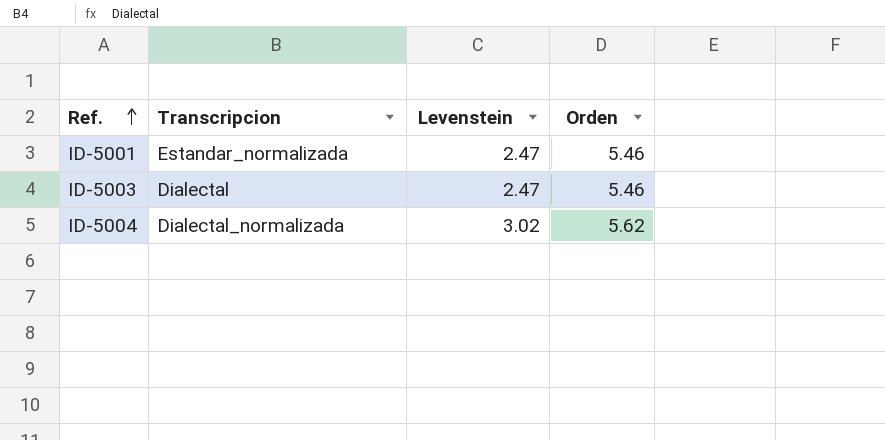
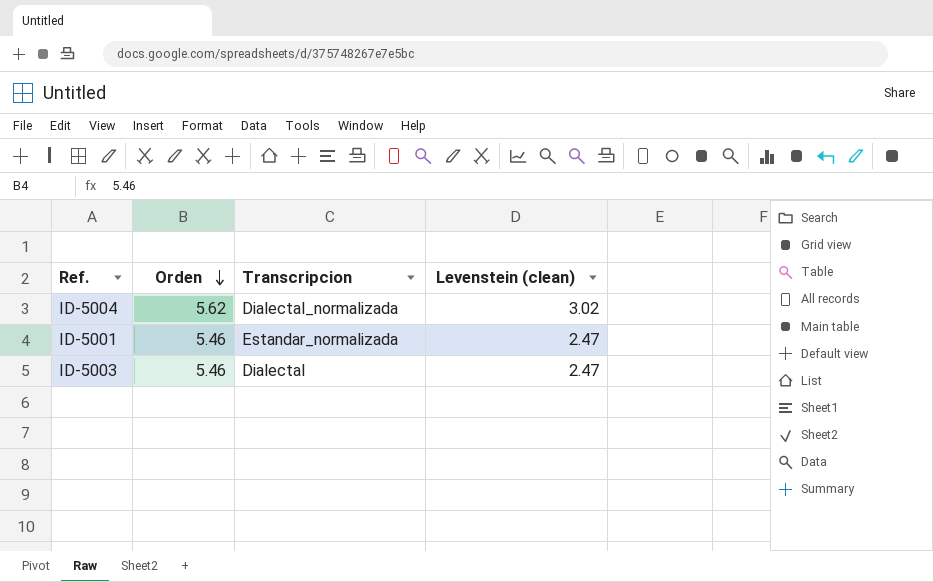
row order: Ref. ascending -> Orden descending
column Orden | position: 4 -> 2
column name: Levenstein -> Levenstein (clean)

